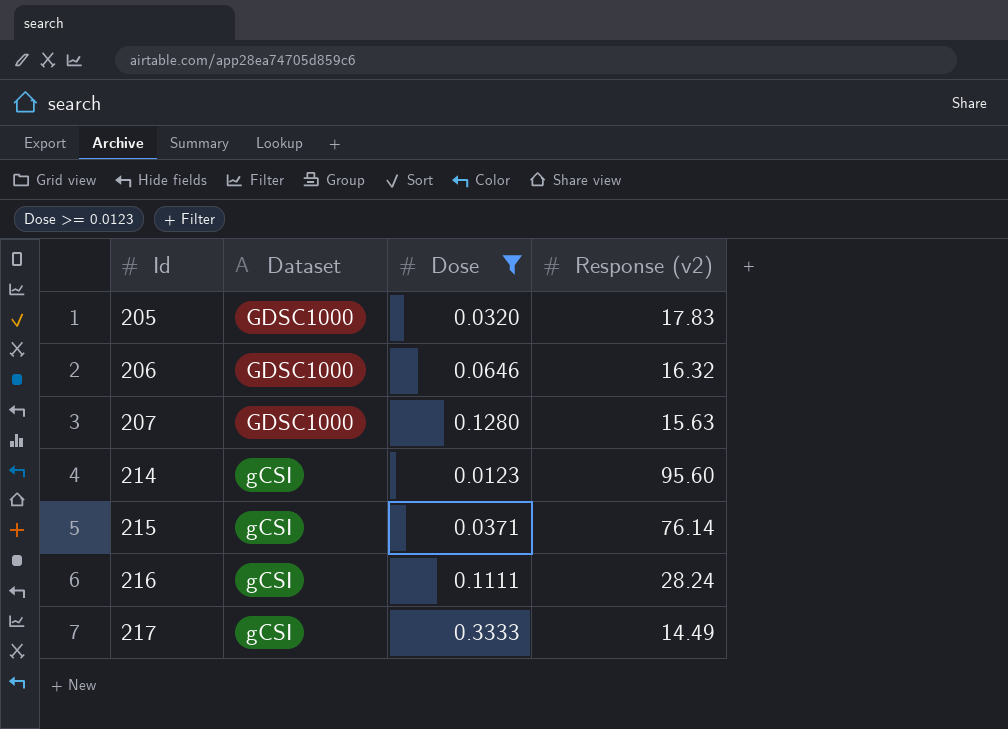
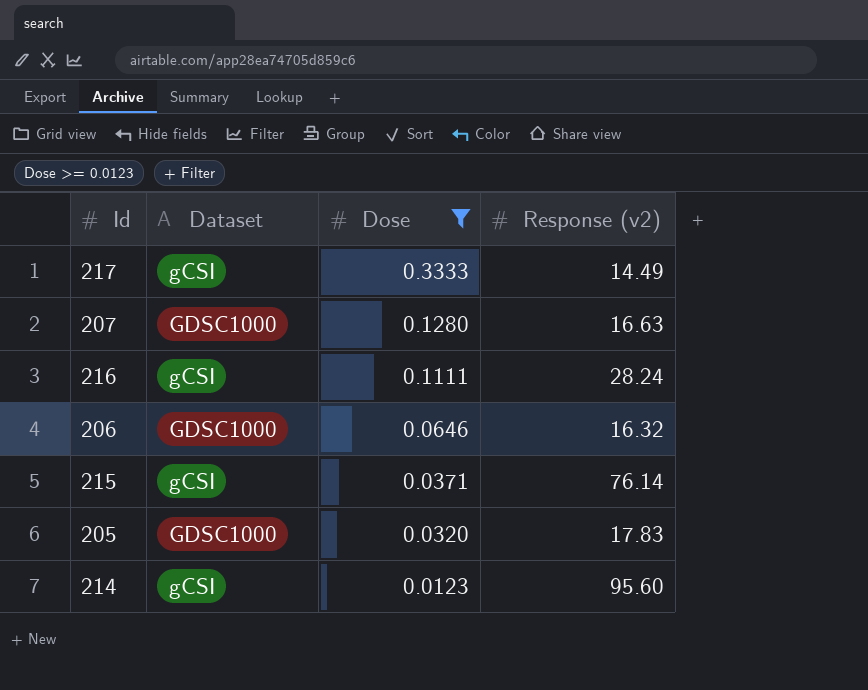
row order: Id ascending -> Dose descending
207 | Response (v2): 15.63 -> 16.63

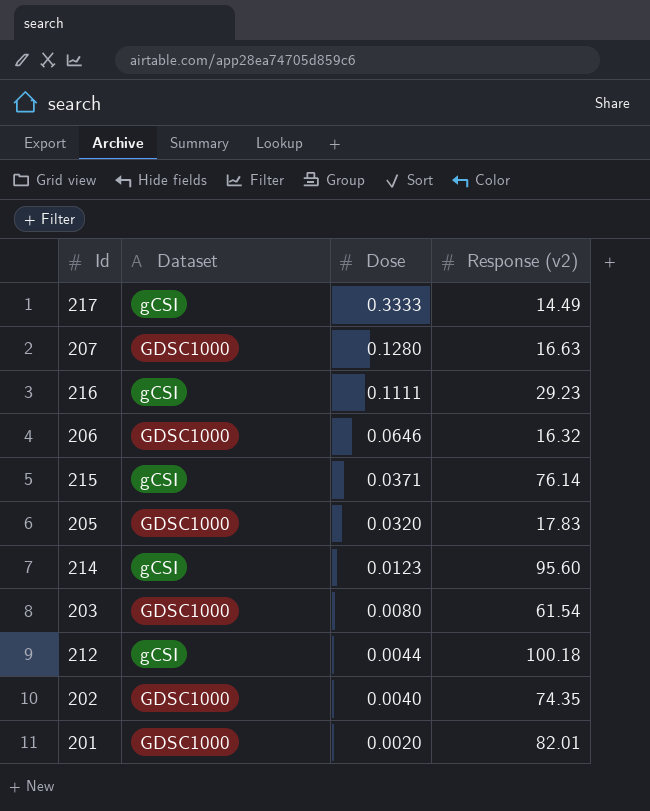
filter: Dose >= 0.0123 -> none
216 | Response (v2): 28.24 -> 29.23

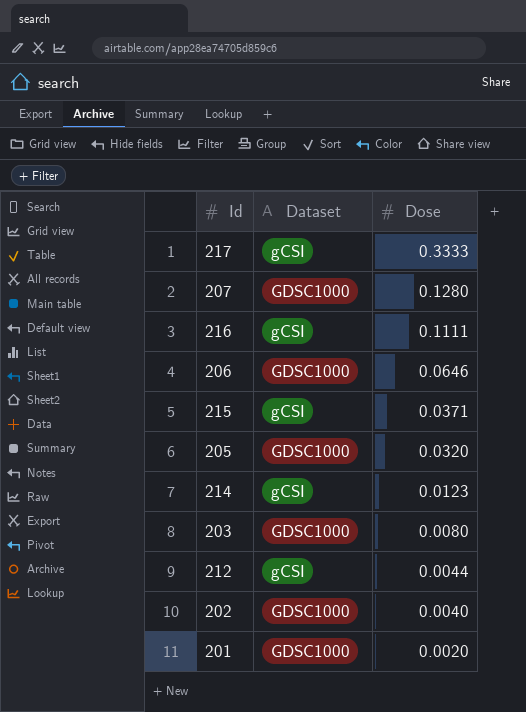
column Response (v2) | position: 4 -> none

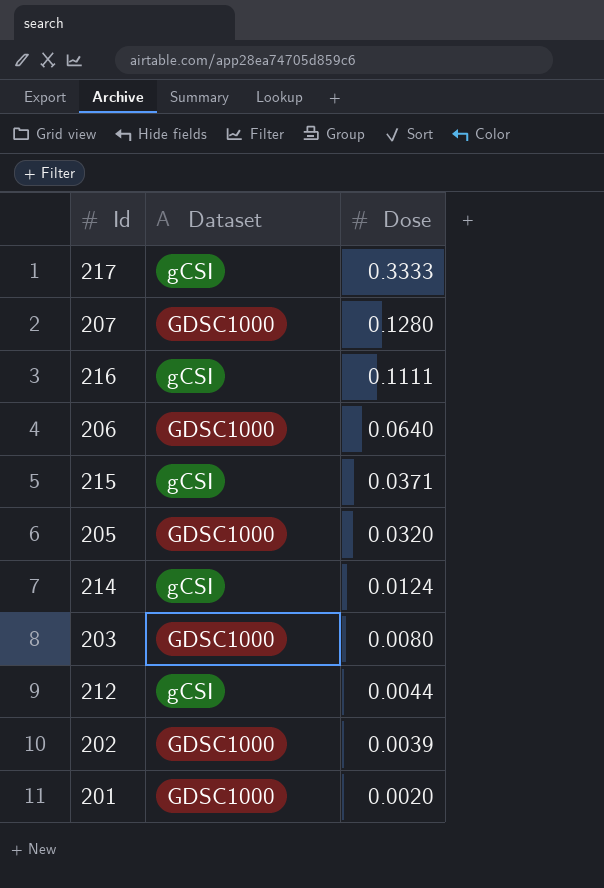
206 | Dose: 0.0646 -> 0.0640
214 | Dose: 0.0123 -> 0.0124
202 | Dose: 0.0040 -> 0.0039

